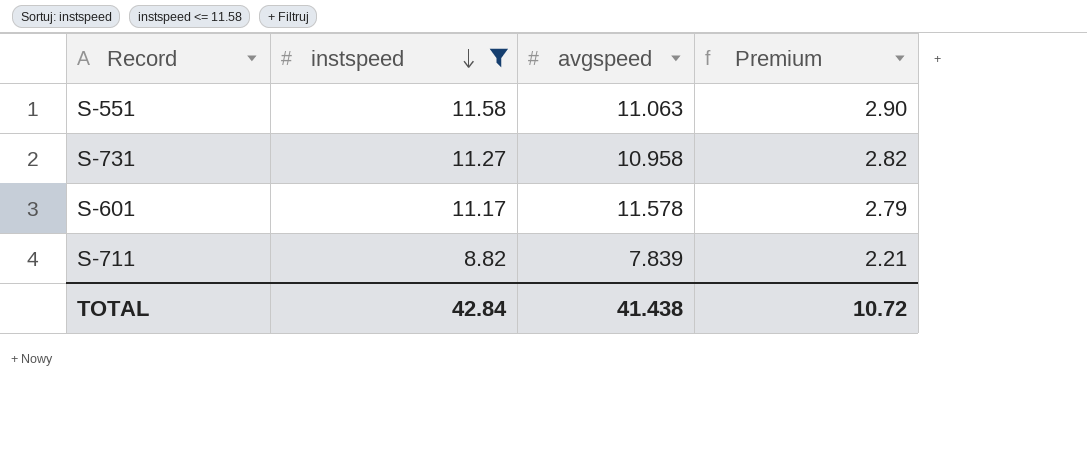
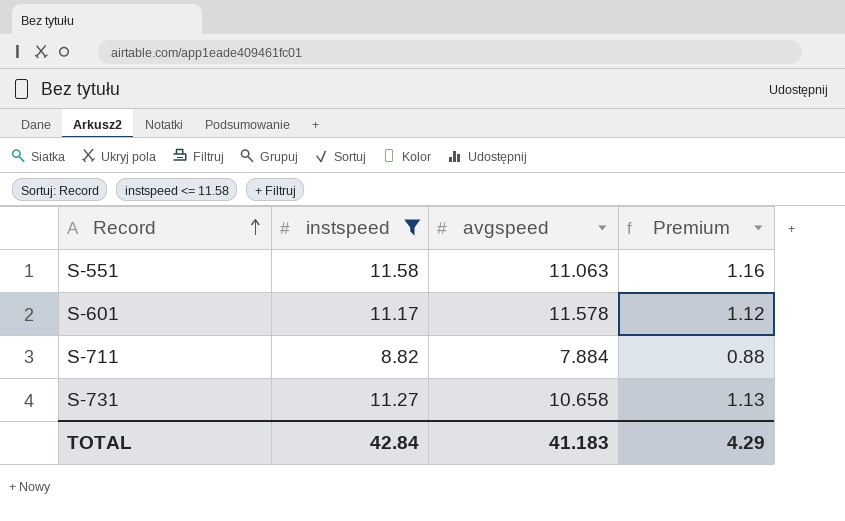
row order: instspeed descending -> Record ascending
column Premium | formula: [instspeed] * 0.25 -> [instspeed] * 0.1
S-711 | avgspeed: 7.839 -> 7.884
S-731 | avgspeed: 10.958 -> 10.658
TOTAL | avgspeed: 41.438 -> 41.183
TOTAL | Premium: 10.72 -> 4.29

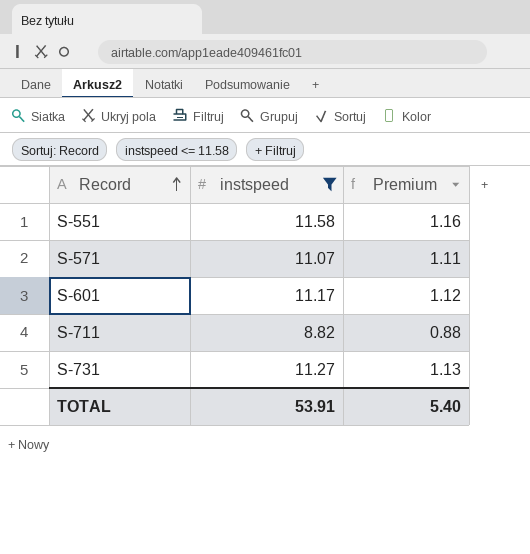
column avgspeed | position: 3 -> none
row S-571: none -> 11.07 | 1.11
TOTAL | instspeed: 42.84 -> 53.91
TOTAL | Premium: 4.29 -> 5.40

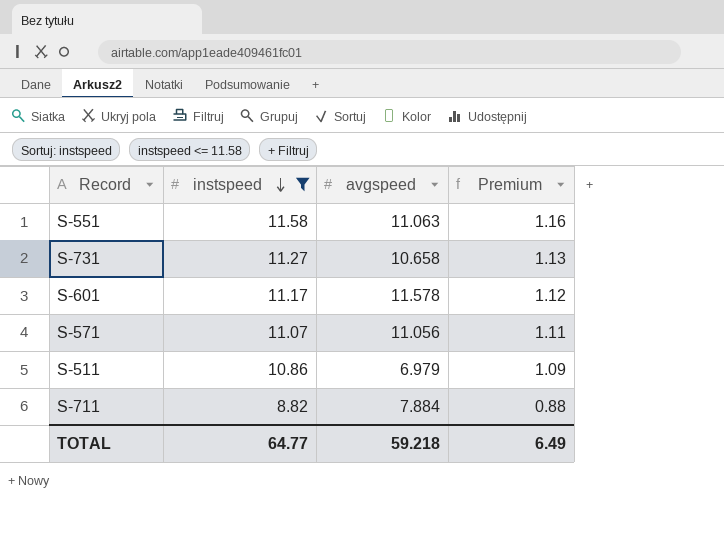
row order: Record ascending -> instspeed descending
column avgspeed | position: none -> 3
row S-511: none -> 10.86 | 6.979 | 1.09
TOTAL | instspeed: 53.91 -> 64.77
TOTAL | Premium: 5.40 -> 6.49

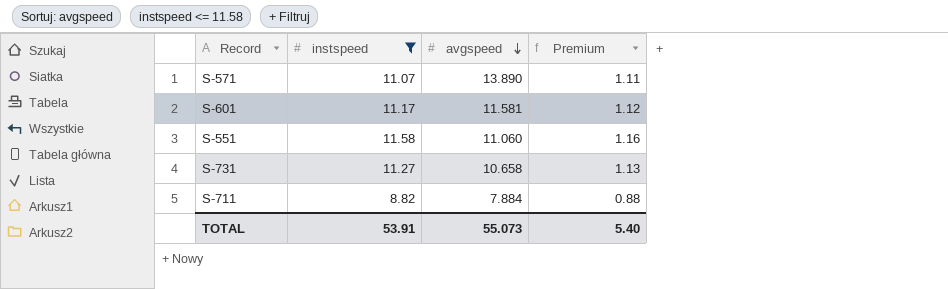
row order: instspeed descending -> avgspeed descending
row S-511: 10.86 | 6.979 | 1.09 -> none
S-571 | avgspeed: 11.056 -> 13.890
S-601 | avgspeed: 11.578 -> 11.581
S-551 | avgspeed: 11.063 -> 11.060
TOTAL | instspeed: 64.77 -> 53.91
TOTAL | avgspeed: 59.218 -> 55.073
TOTAL | Premium: 6.49 -> 5.40

